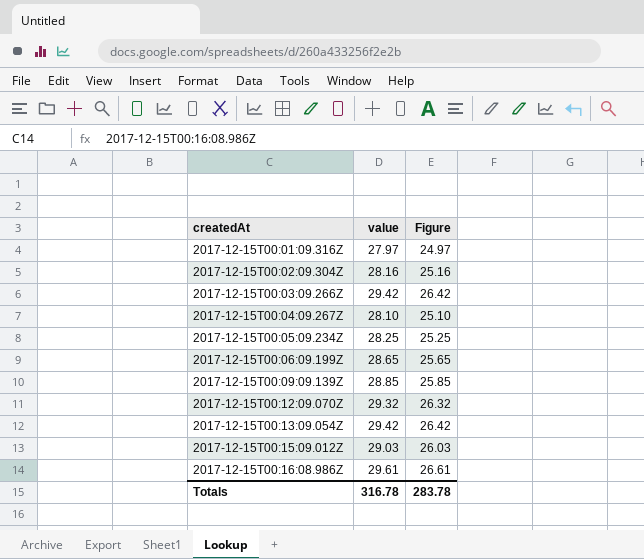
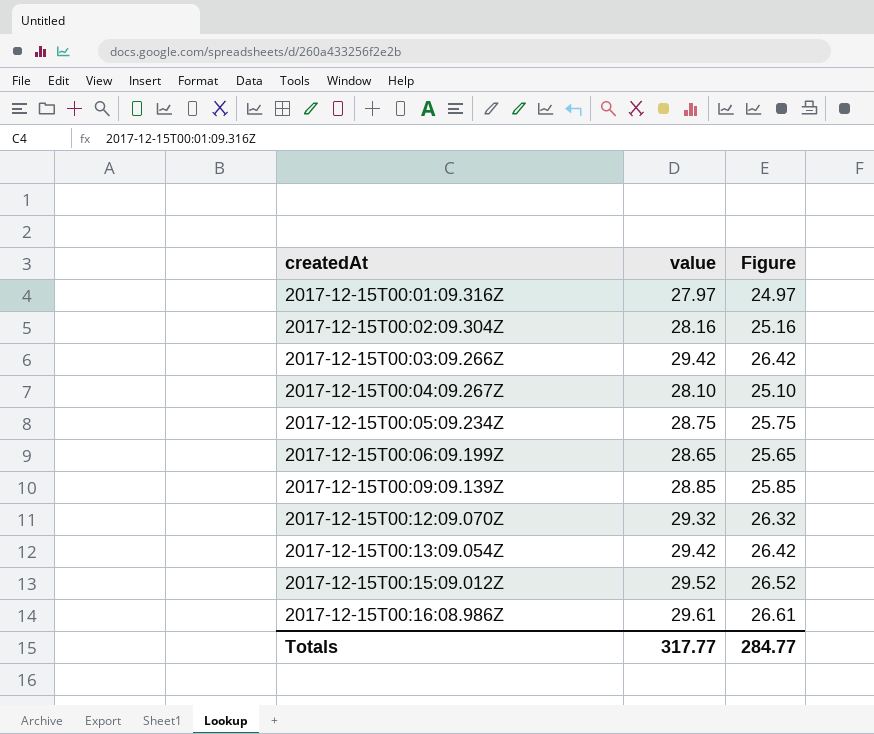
2017-12-15T00:05:09.234Z | value: 28.25 -> 28.75
2017-12-15T00:05:09.234Z | Figure: 25.25 -> 25.75
2017-12-15T00:15:09.012Z | value: 29.03 -> 29.52
2017-12-15T00:15:09.012Z | Figure: 26.03 -> 26.52
Totals | value: 316.78 -> 317.77
Totals | Figure: 283.78 -> 284.77

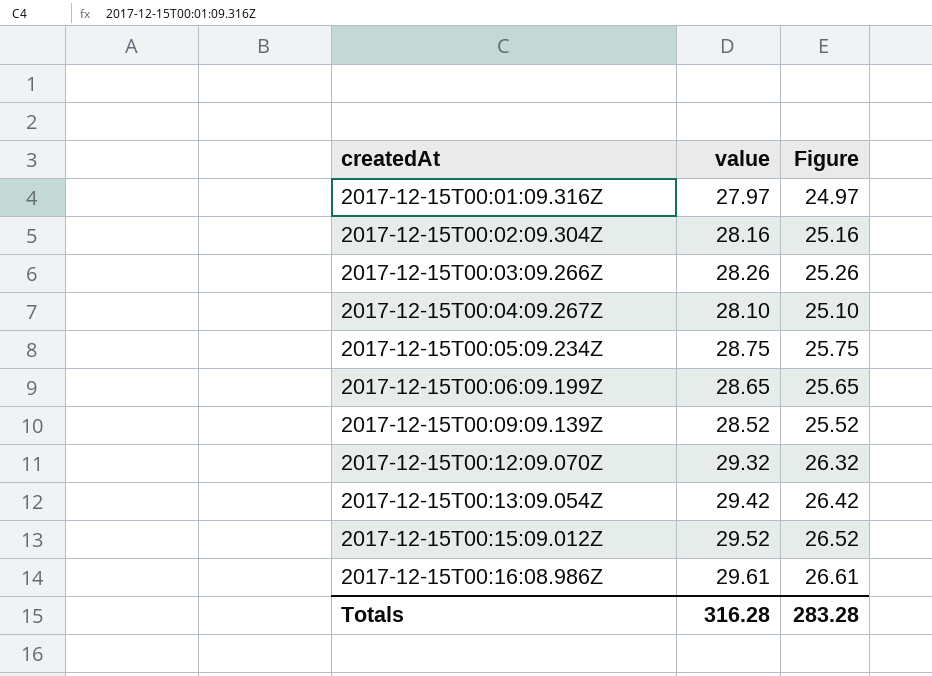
2017-12-15T00:03:09.266Z | value: 29.42 -> 28.26
2017-12-15T00:03:09.266Z | Figure: 26.42 -> 25.26
2017-12-15T00:09:09.139Z | value: 28.85 -> 28.52
2017-12-15T00:09:09.139Z | Figure: 25.85 -> 25.52
Totals | value: 317.77 -> 316.28
Totals | Figure: 284.77 -> 283.28

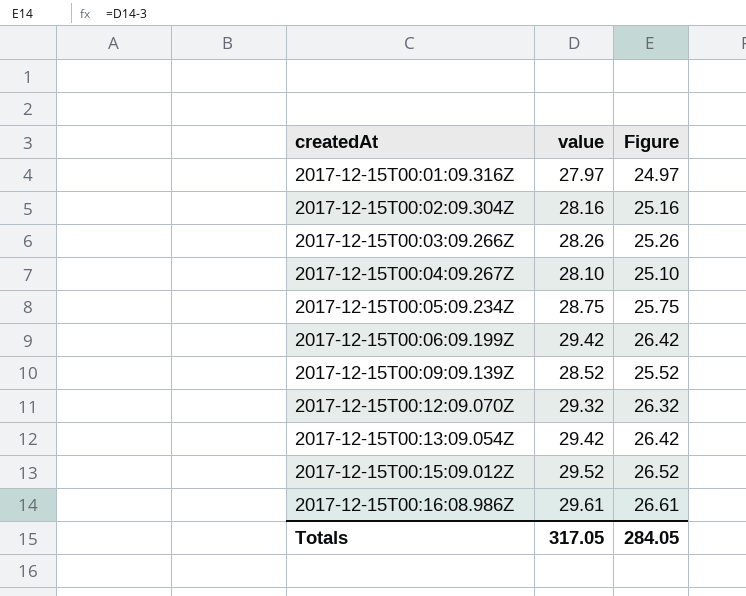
2017-12-15T00:06:09.199Z | value: 28.65 -> 29.42
2017-12-15T00:06:09.199Z | Figure: 25.65 -> 26.42
Totals | value: 316.28 -> 317.05
Totals | Figure: 283.28 -> 284.05

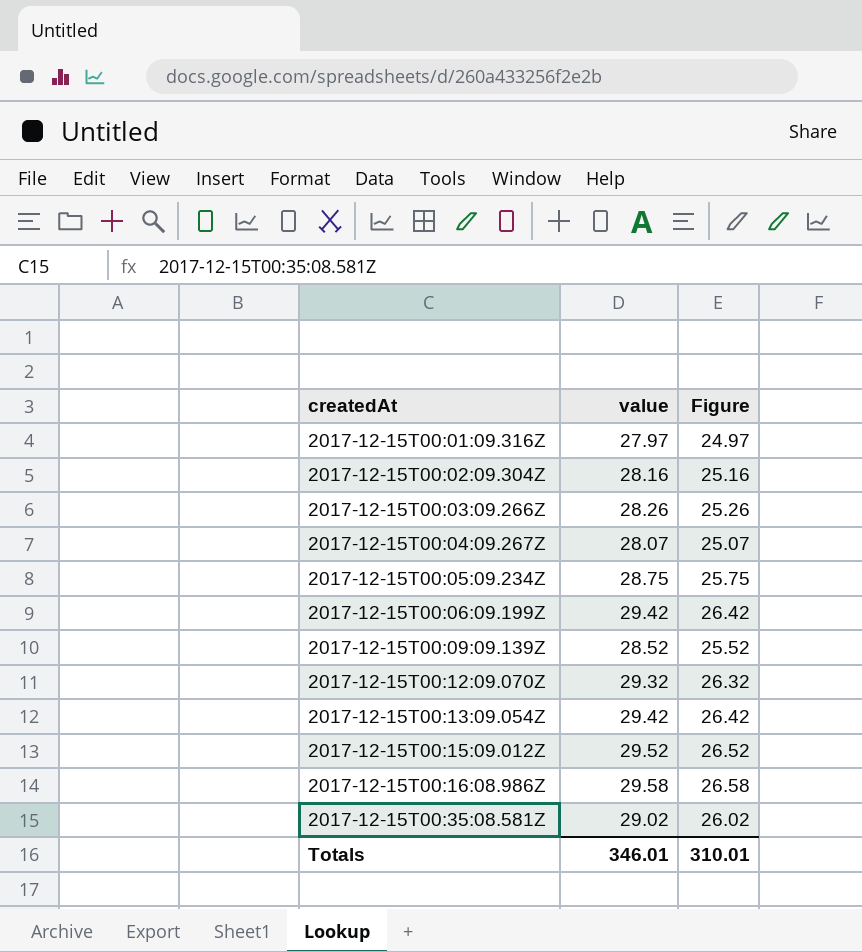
2017-12-15T00:04:09.267Z | value: 28.10 -> 28.07
2017-12-15T00:04:09.267Z | Figure: 25.10 -> 25.07
2017-12-15T00:16:08.986Z | value: 29.61 -> 29.58
2017-12-15T00:16:08.986Z | Figure: 26.61 -> 26.58
row 2017-12-15T00:35:08.581Z: none -> 29.02 | 26.02
Totals | value: 317.05 -> 346.01
Totals | Figure: 284.05 -> 310.01

